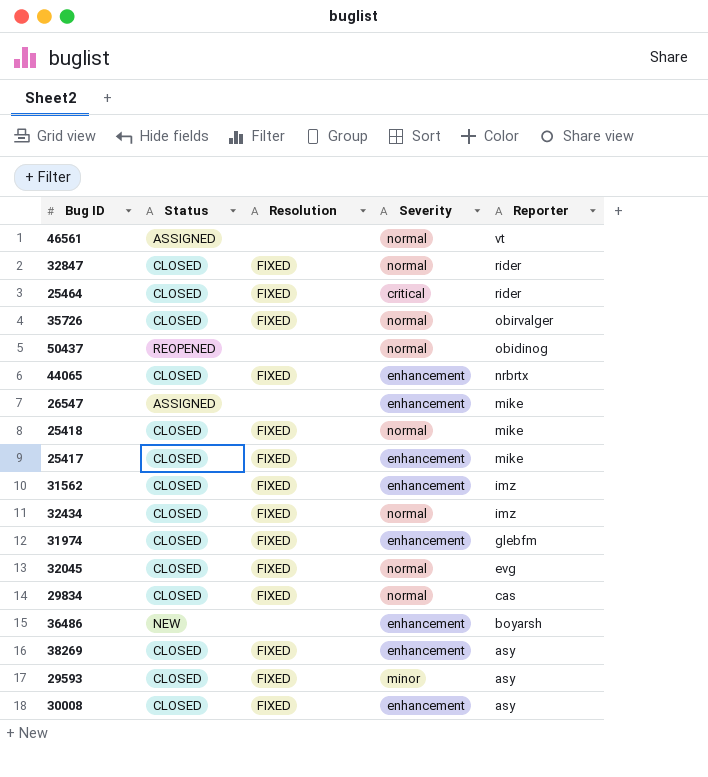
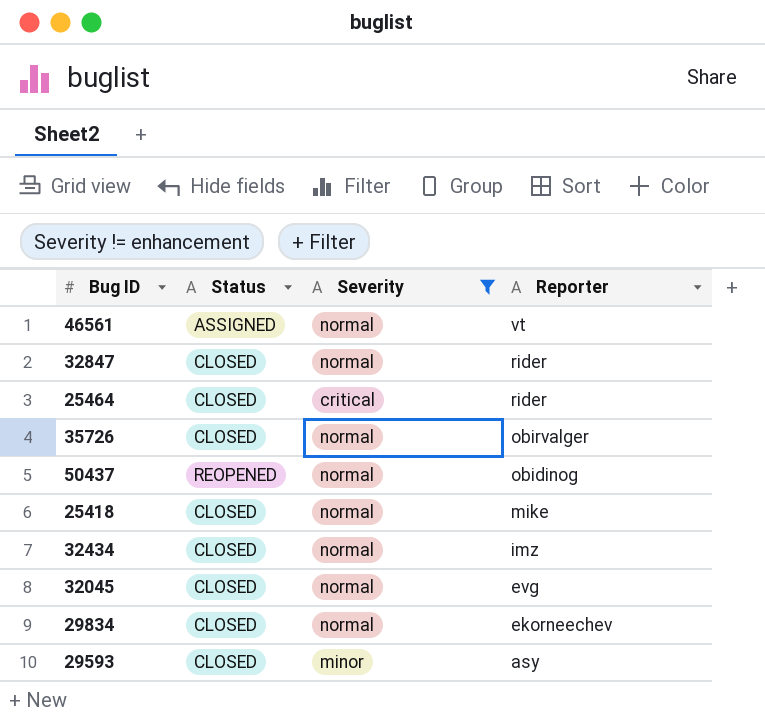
filter: none -> Severity != enhancement
column Resolution | position: 3 -> none
29834 | Reporter: cas -> ekorneechev

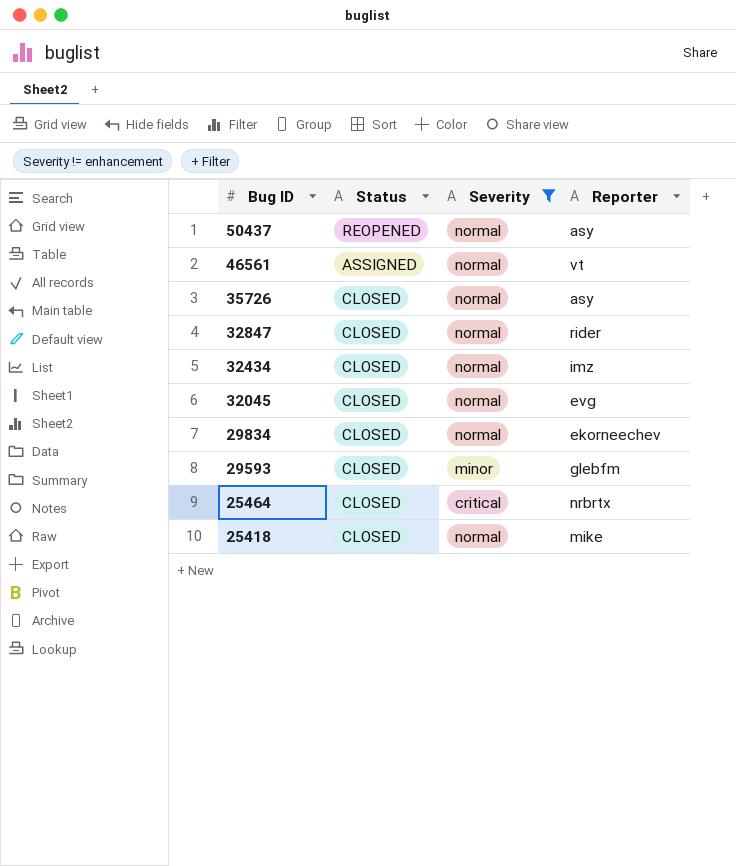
row order: Reporter descending -> Bug ID descending
50437 | Reporter: obidinog -> asy
35726 | Reporter: obirvalger -> asy
29593 | Reporter: asy -> glebfm
25464 | Reporter: rider -> nrbrtx

